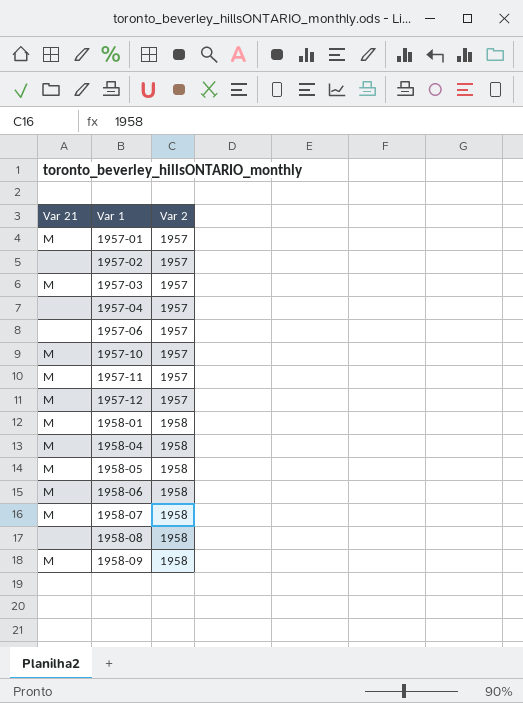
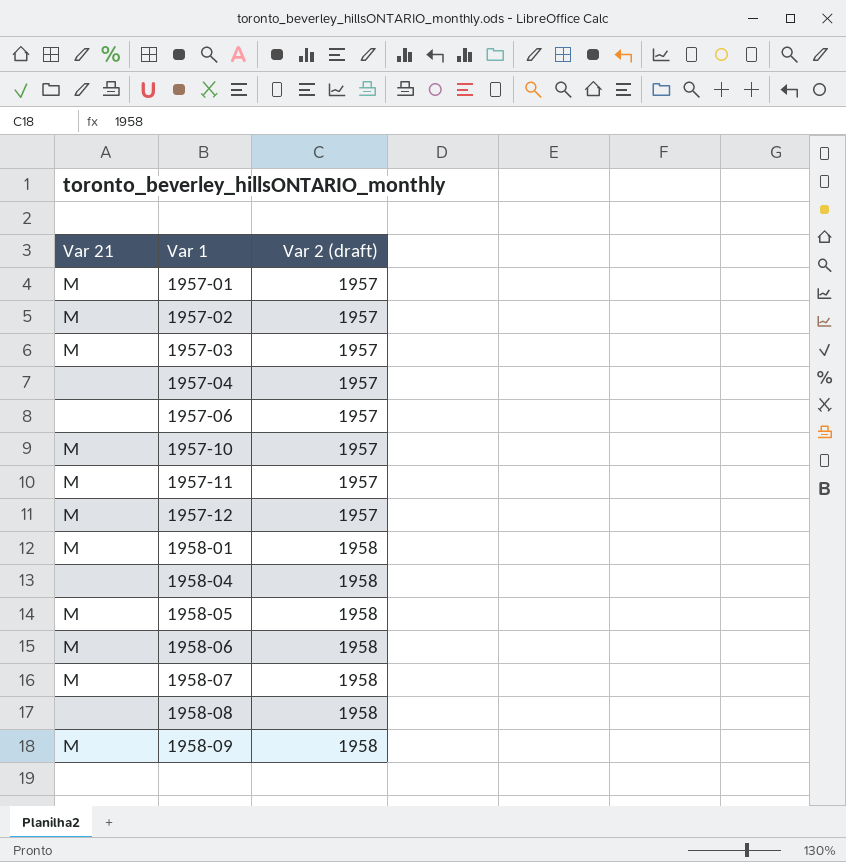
column name: Var 2 -> Var 2 (draft)
1957-02 | Var 21: none -> M
1958-04 | Var 21: M -> none

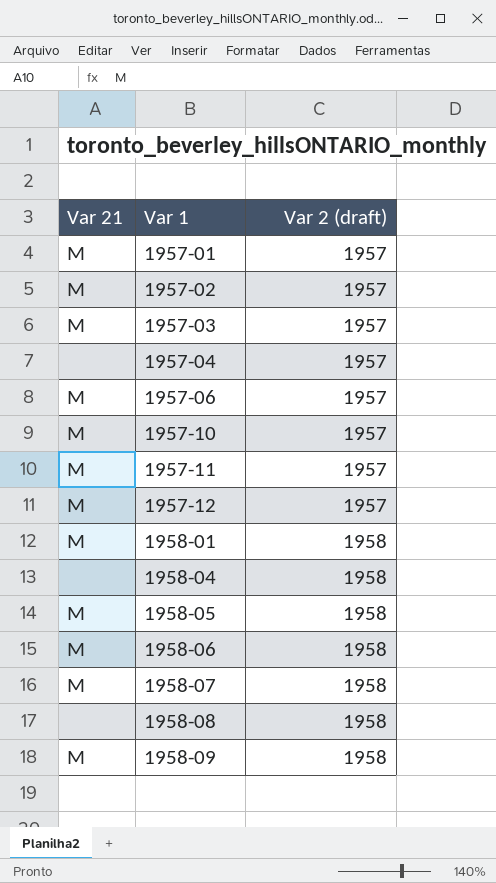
1957-06 | Var 21: none -> M

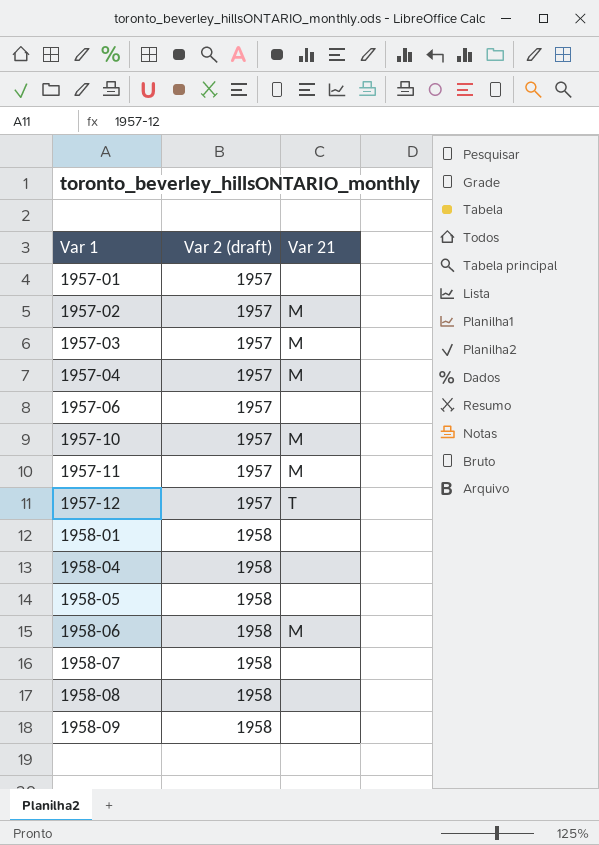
column Var 21 | position: 1 -> 3
1957-01 | Var 21: M -> none
1957-04 | Var 21: none -> M
1957-06 | Var 21: M -> none
1957-12 | Var 21: M -> T
1958-01 | Var 21: M -> none
1958-05 | Var 21: M -> none
1958-07 | Var 21: M -> none
1958-09 | Var 21: M -> none

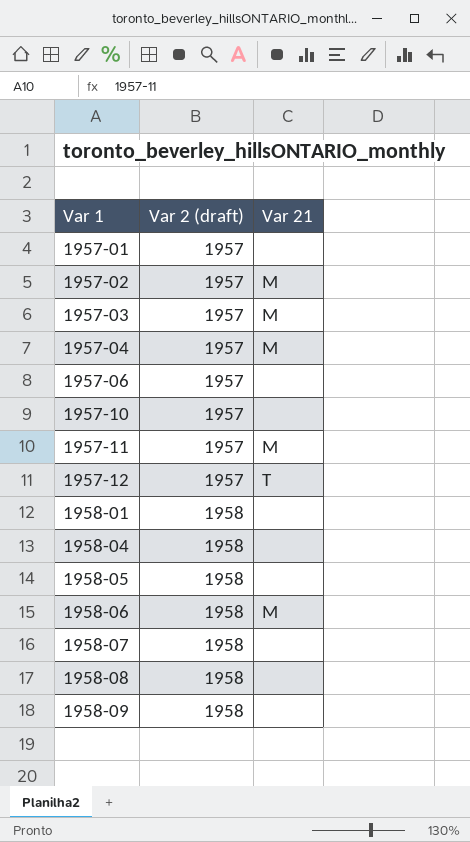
1957-10 | Var 21: M -> none

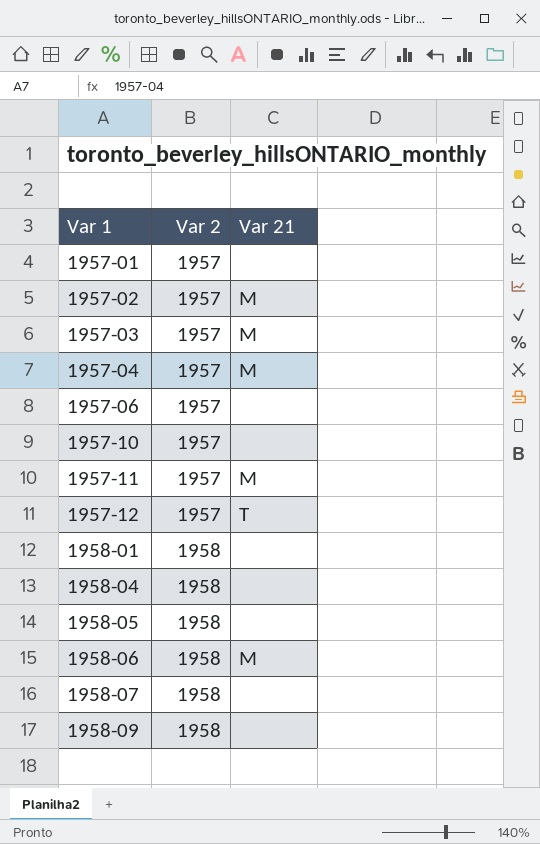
column name: Var 2 (draft) -> Var 2
row 1958-08: 1958 | none -> none

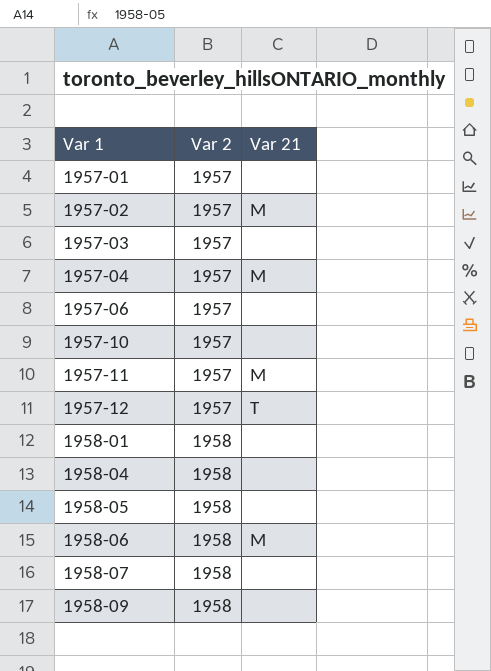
1957-03 | Var 21: M -> none

